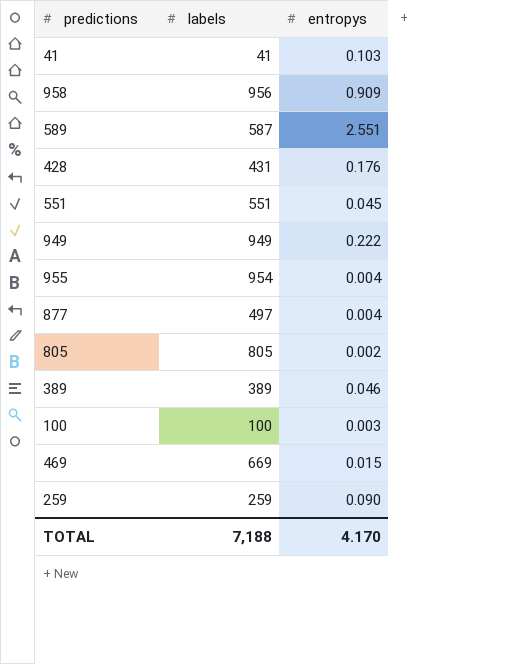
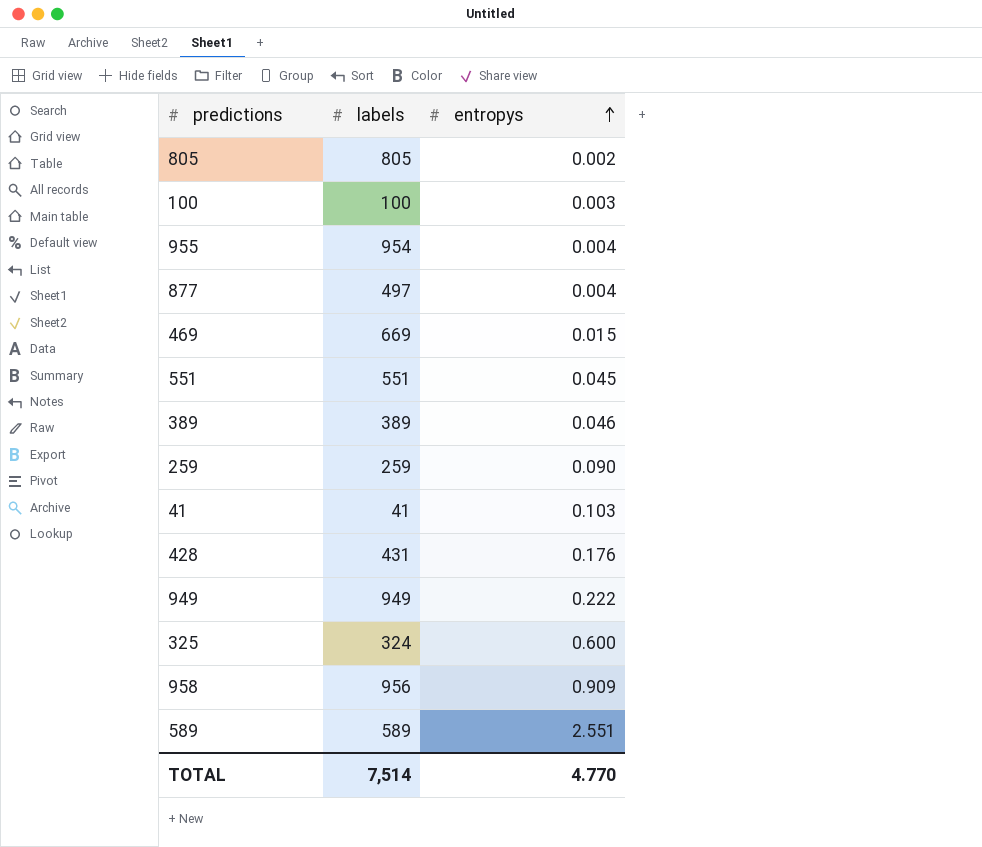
row order: none -> entropys ascending
row 325: none -> 324 | 0.600
589 | labels: 587 -> 589
TOTAL | labels: 7,188 -> 7,514
TOTAL | entropys: 4.170 -> 4.770

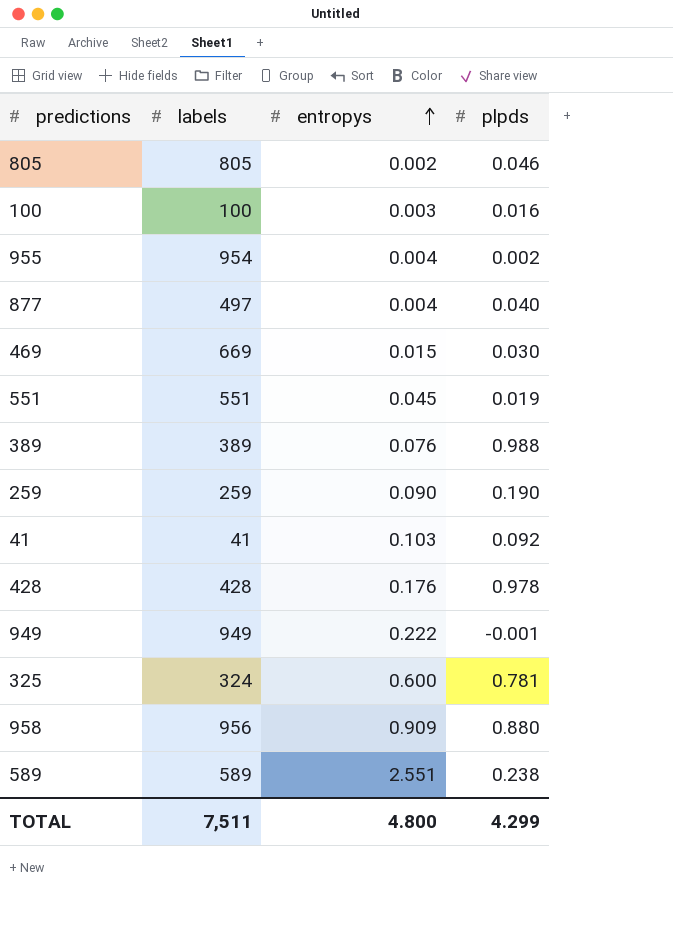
column plpds | position: none -> 4
389 | entropys: 0.046 -> 0.076
428 | labels: 431 -> 428
TOTAL | labels: 7,514 -> 7,511
TOTAL | entropys: 4.770 -> 4.800

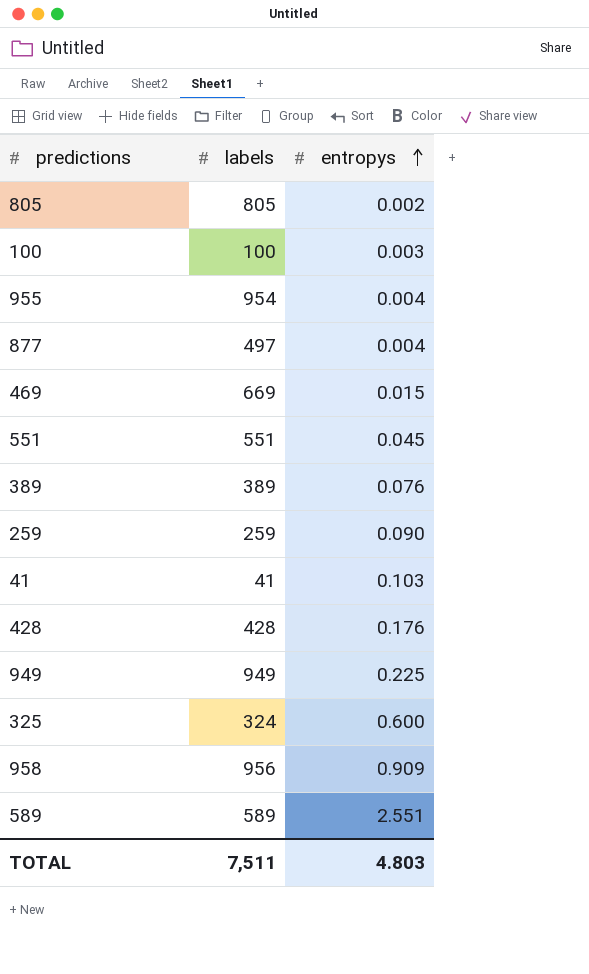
column plpds | position: 4 -> none
949 | entropys: 0.222 -> 0.225
TOTAL | entropys: 4.800 -> 4.803

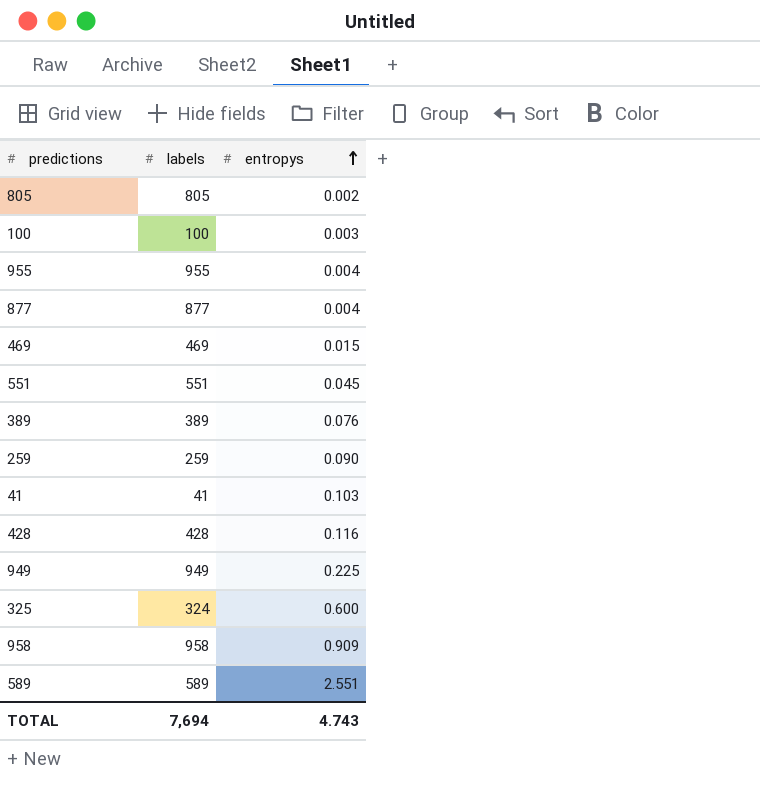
955 | labels: 954 -> 955
877 | labels: 497 -> 877
469 | labels: 669 -> 469
428 | entropys: 0.176 -> 0.116
958 | labels: 956 -> 958
TOTAL | labels: 7,511 -> 7,694
TOTAL | entropys: 4.803 -> 4.743

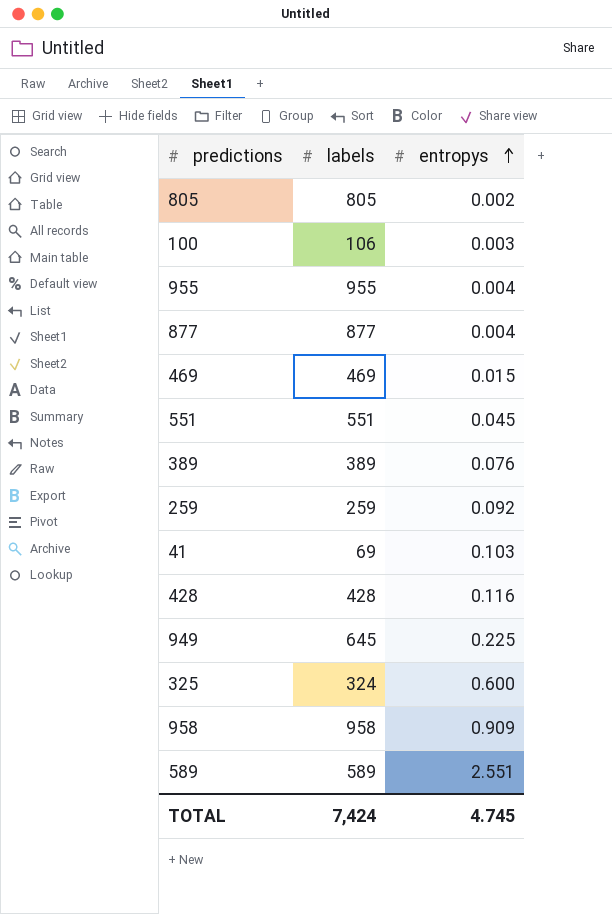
100 | labels: 100 -> 106
259 | entropys: 0.090 -> 0.092
41 | labels: 41 -> 69
949 | labels: 949 -> 645
TOTAL | labels: 7,694 -> 7,424
TOTAL | entropys: 4.743 -> 4.745

